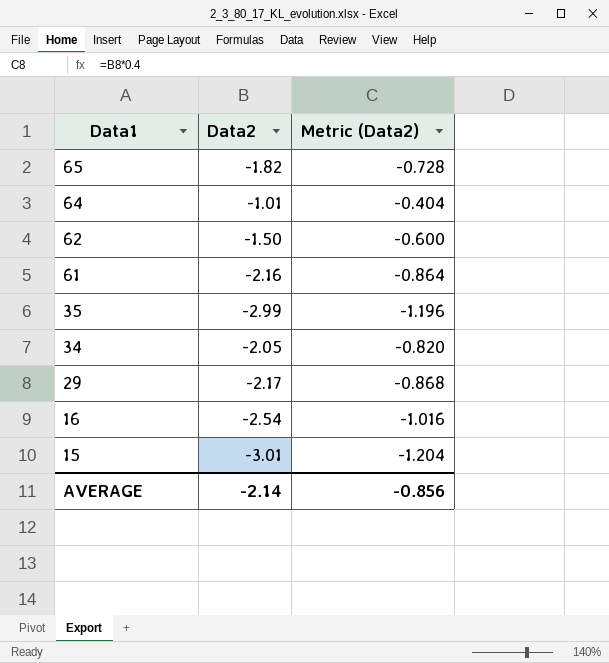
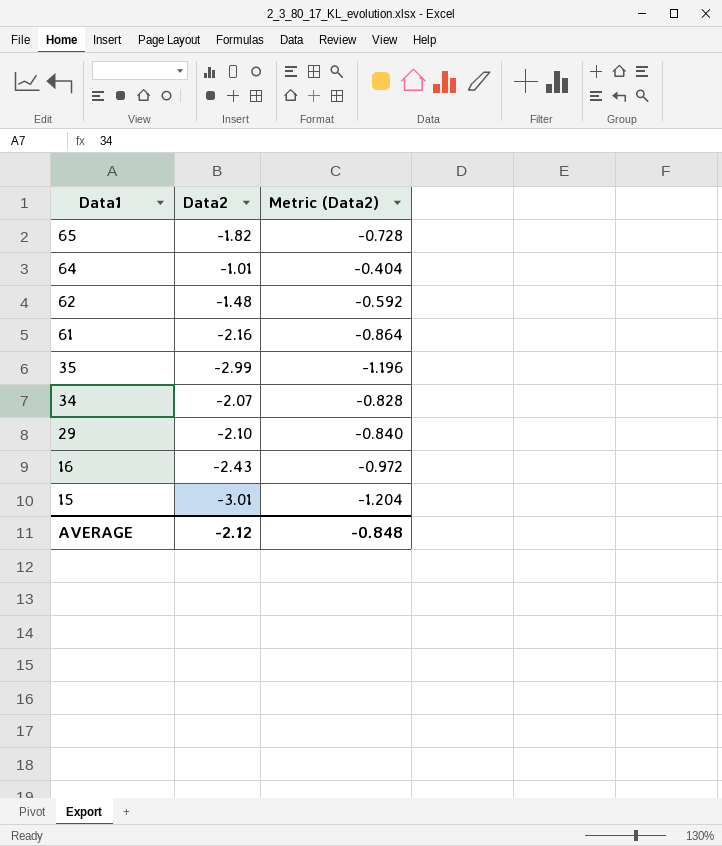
62 | Data2: -1.50 -> -1.48
62 | Metric (Data2): -0.600 -> -0.592
34 | Data2: -2.05 -> -2.07
34 | Metric (Data2): -0.820 -> -0.828
29 | Data2: -2.17 -> -2.10
29 | Metric (Data2): -0.868 -> -0.840
16 | Data2: -2.54 -> -2.43
16 | Metric (Data2): -1.016 -> -0.972
AVERAGE | Data2: -2.14 -> -2.12
AVERAGE | Metric (Data2): -0.856 -> -0.848

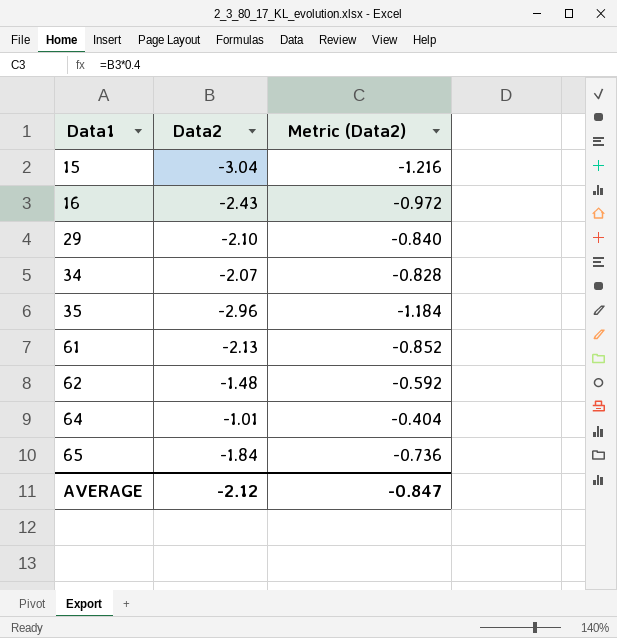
row order: Data1 descending -> Data1 ascending
15 | Data2: -3.01 -> -3.04
15 | Metric (Data2): -1.204 -> -1.216
35 | Data2: -2.99 -> -2.96
35 | Metric (Data2): -1.196 -> -1.184
61 | Data2: -2.16 -> -2.13
61 | Metric (Data2): -0.864 -> -0.852
65 | Data2: -1.82 -> -1.84
65 | Metric (Data2): -0.728 -> -0.736
AVERAGE | Metric (Data2): -0.848 -> -0.847

